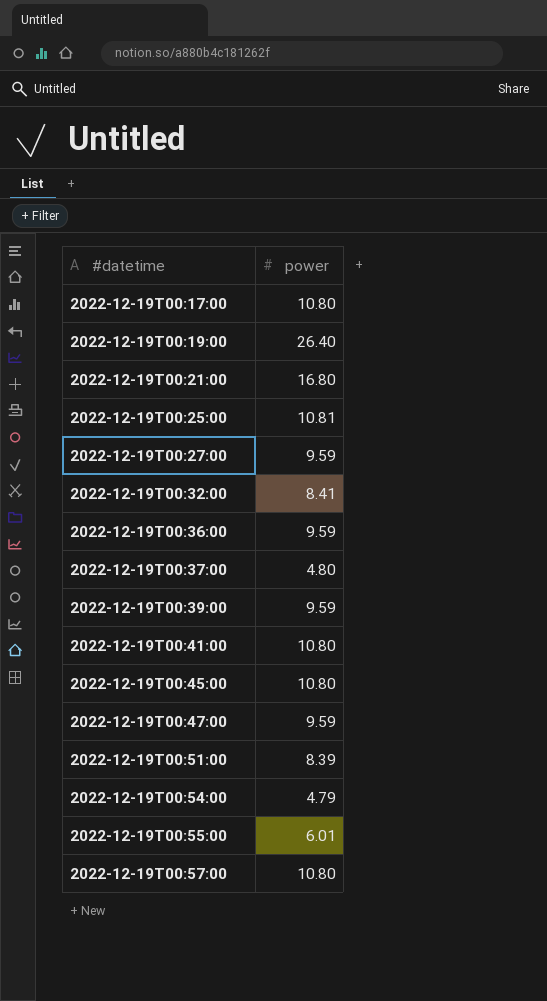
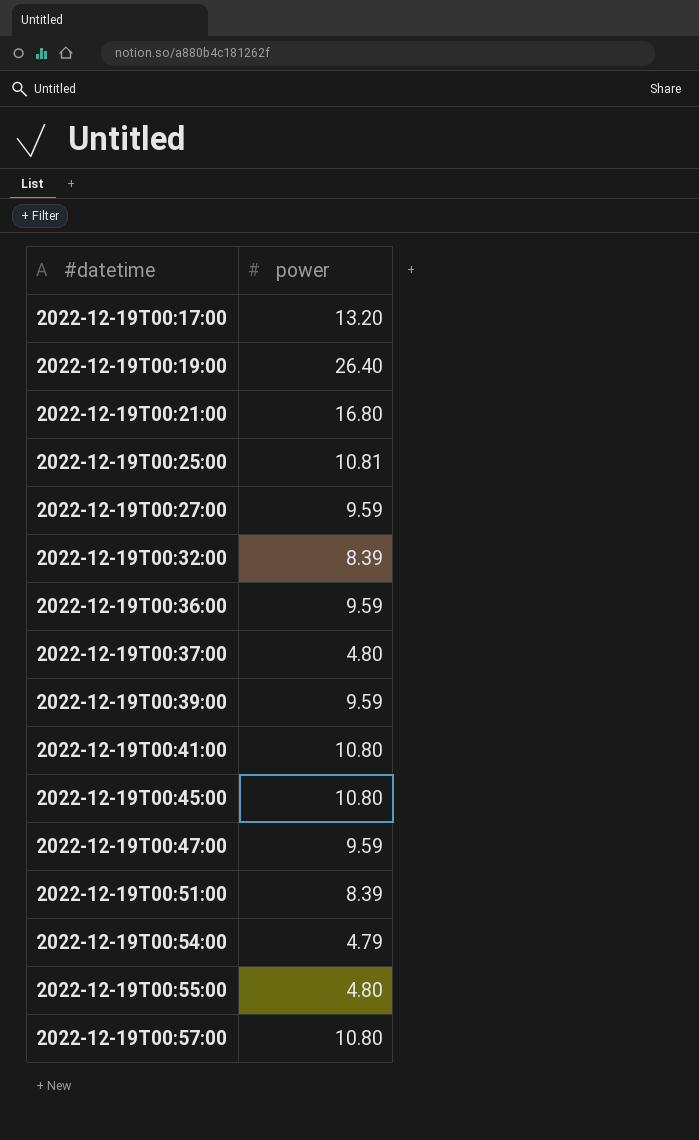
2022-12-19T00:17:00 | power: 10.80 -> 13.20
2022-12-19T00:32:00 | power: 8.41 -> 8.39
2022-12-19T00:55:00 | power: 6.01 -> 4.80

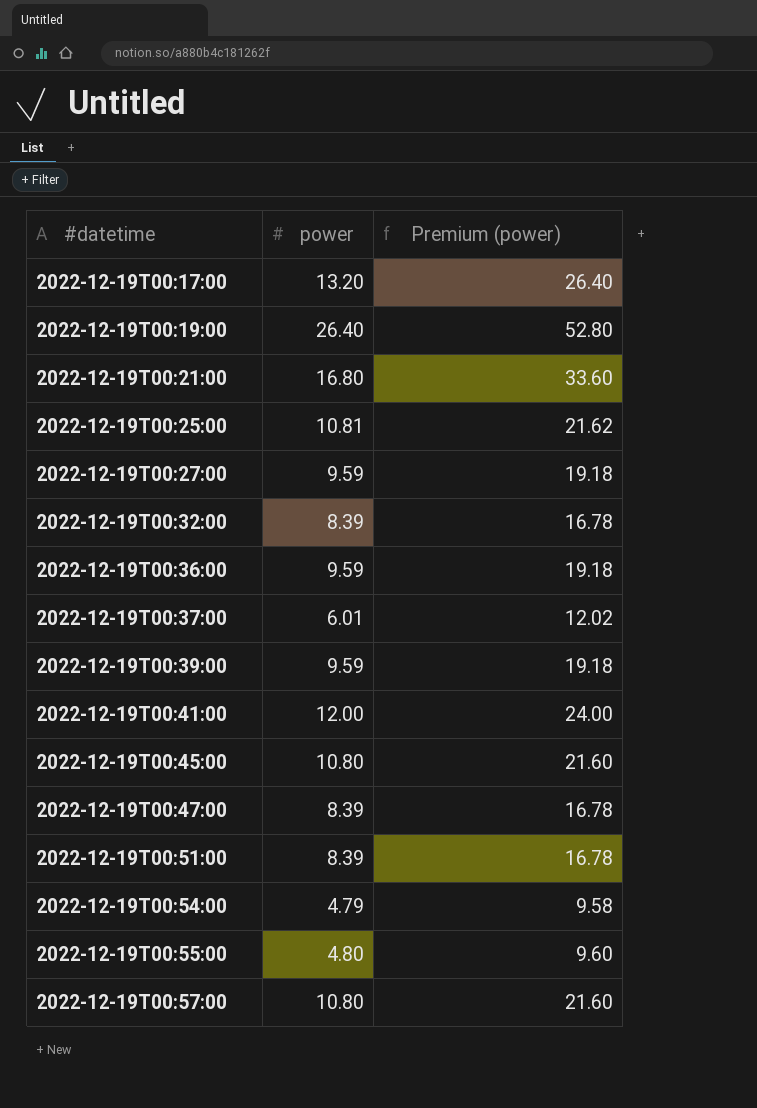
column Premium (power) | formula: none -> [power] * 2
2022-12-19T00:37:00 | power: 4.80 -> 6.01
2022-12-19T00:41:00 | power: 10.80 -> 12.00
2022-12-19T00:47:00 | power: 9.59 -> 8.39

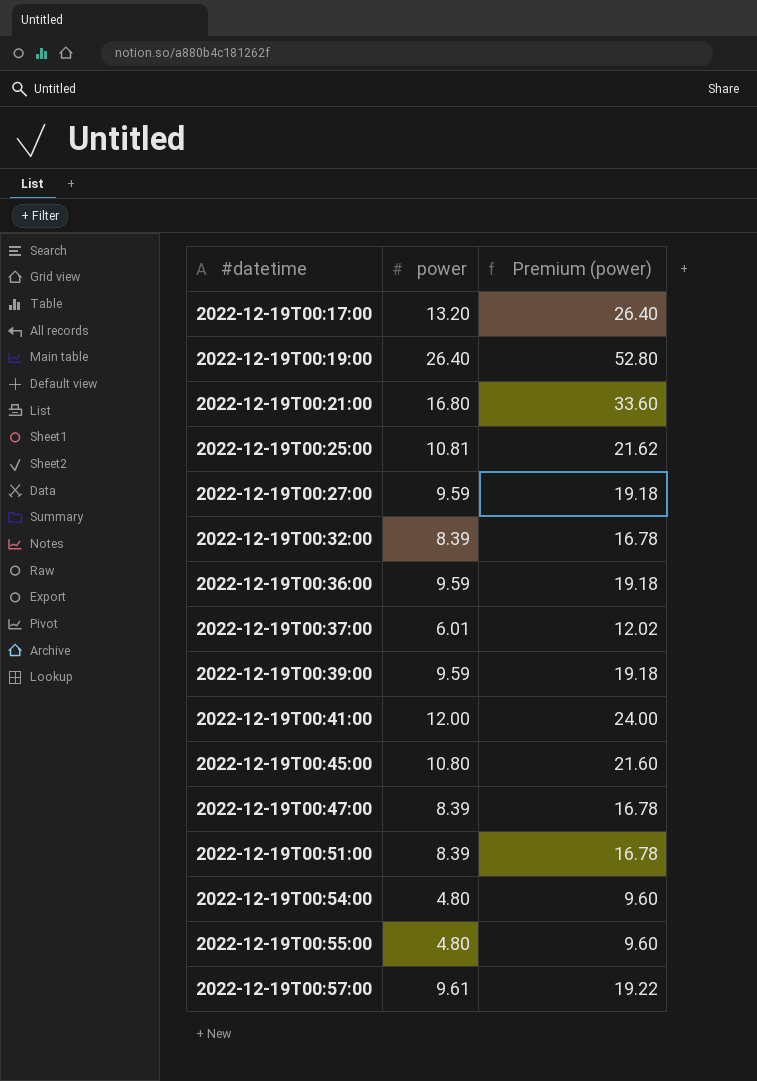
2022-12-19T00:54:00 | power: 4.79 -> 4.80
2022-12-19T00:54:00 | Premium (power): 9.58 -> 9.60
2022-12-19T00:57:00 | power: 10.80 -> 9.61
2022-12-19T00:57:00 | Premium (power): 21.60 -> 19.22

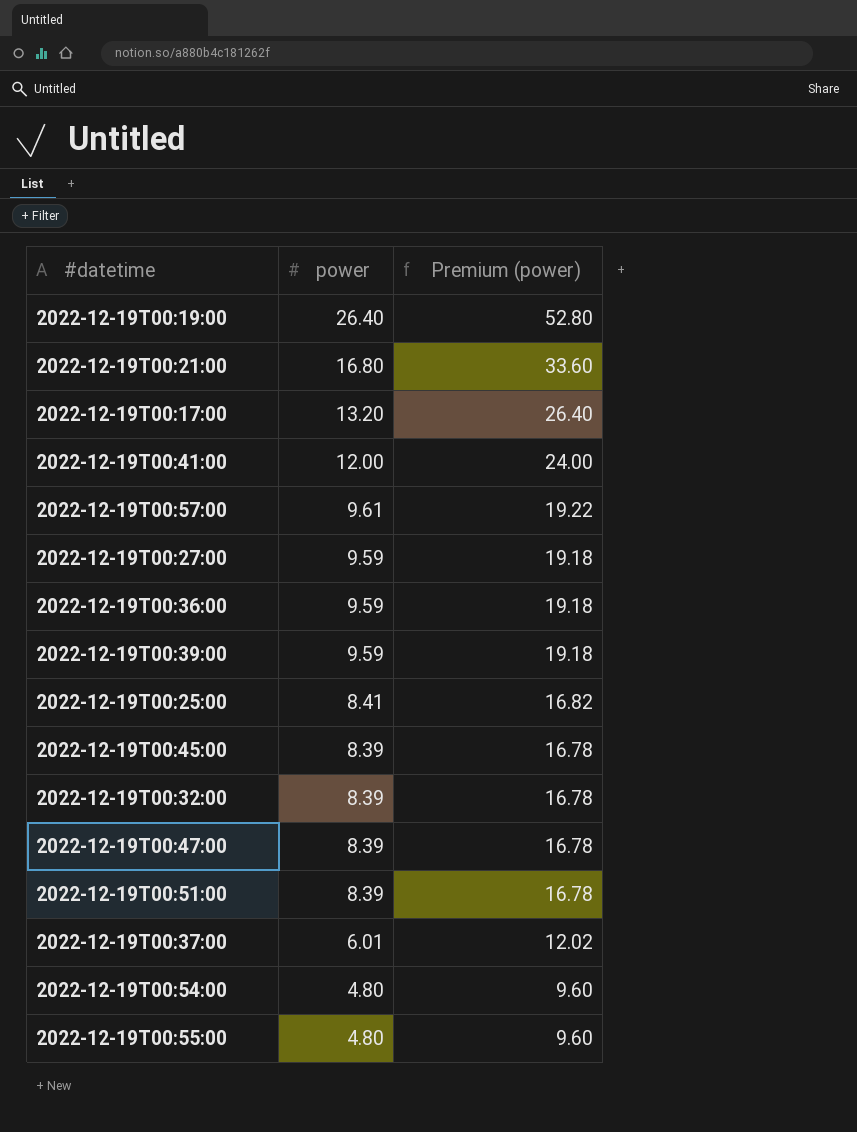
row order: #datetime ascending -> power descending
2022-12-19T00:25:00 | power: 10.81 -> 8.41
2022-12-19T00:25:00 | Premium (power): 21.62 -> 16.82
2022-12-19T00:45:00 | power: 10.80 -> 8.39
2022-12-19T00:45:00 | Premium (power): 21.60 -> 16.78

